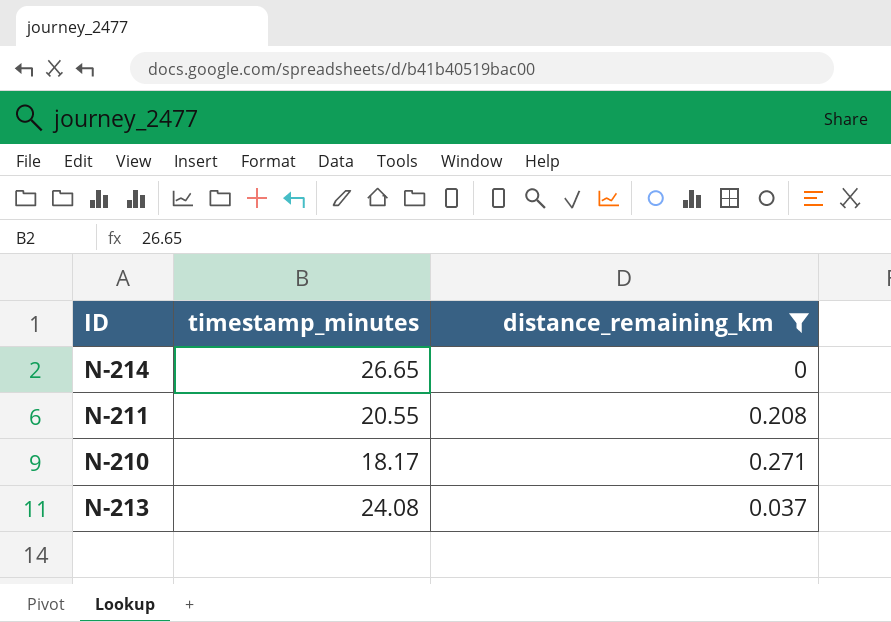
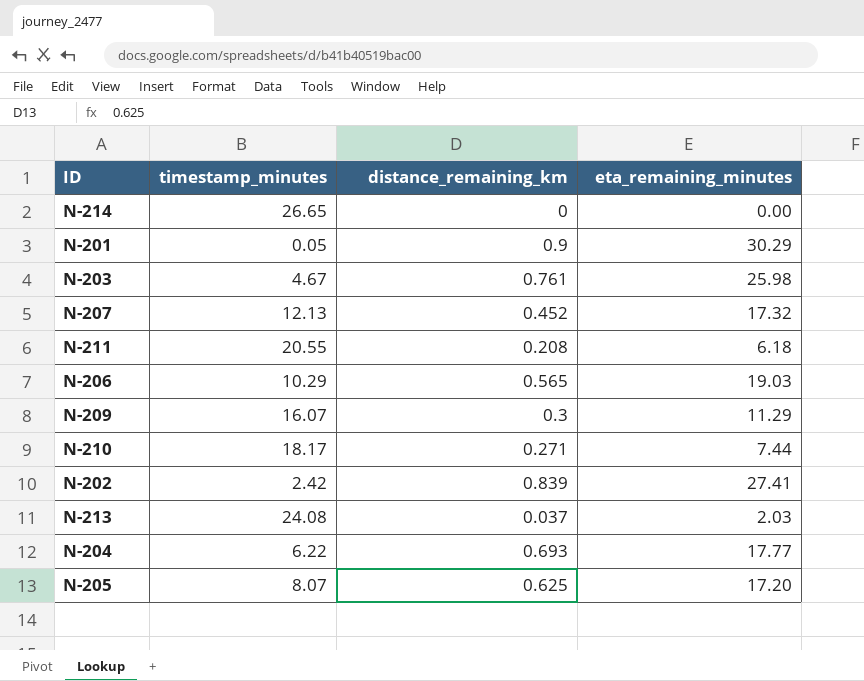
filter: distance_remaining_km <= 0.271 -> none
column eta_remaining_minutes | position: none -> 4

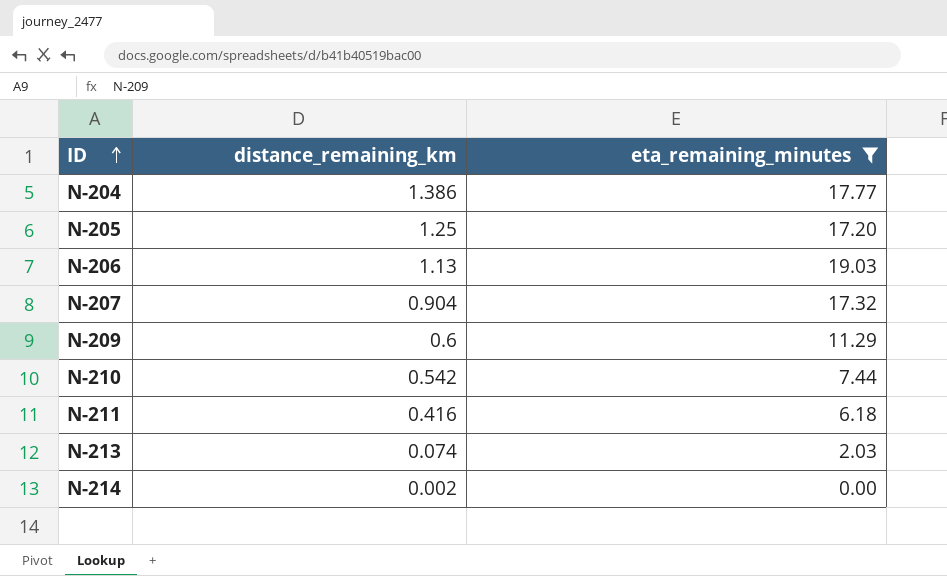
filter: none -> eta_remaining_minutes <= 19.03
row order: none -> ID ascending
column timestamp_minutes | position: 2 -> none
N-204 | distance_remaining_km: 0.693 -> 1.386
N-205 | distance_remaining_km: 0.625 -> 1.25
N-206 | distance_remaining_km: 0.565 -> 1.13
N-207 | distance_remaining_km: 0.452 -> 0.904
N-209 | distance_remaining_km: 0.3 -> 0.6
N-210 | distance_remaining_km: 0.271 -> 0.542
N-211 | distance_remaining_km: 0.208 -> 0.416
N-213 | distance_remaining_km: 0.037 -> 0.074
N-214 | distance_remaining_km: 0 -> 0.002

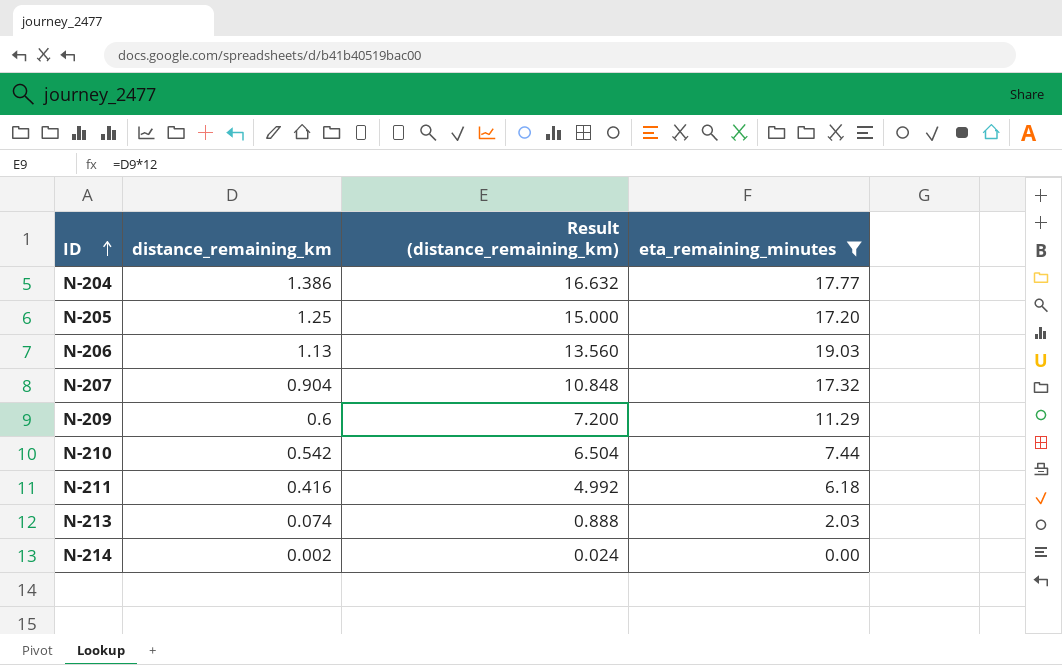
column Result (distance_remaining_km) | formula: none -> [distance_remaining_km] * 12

